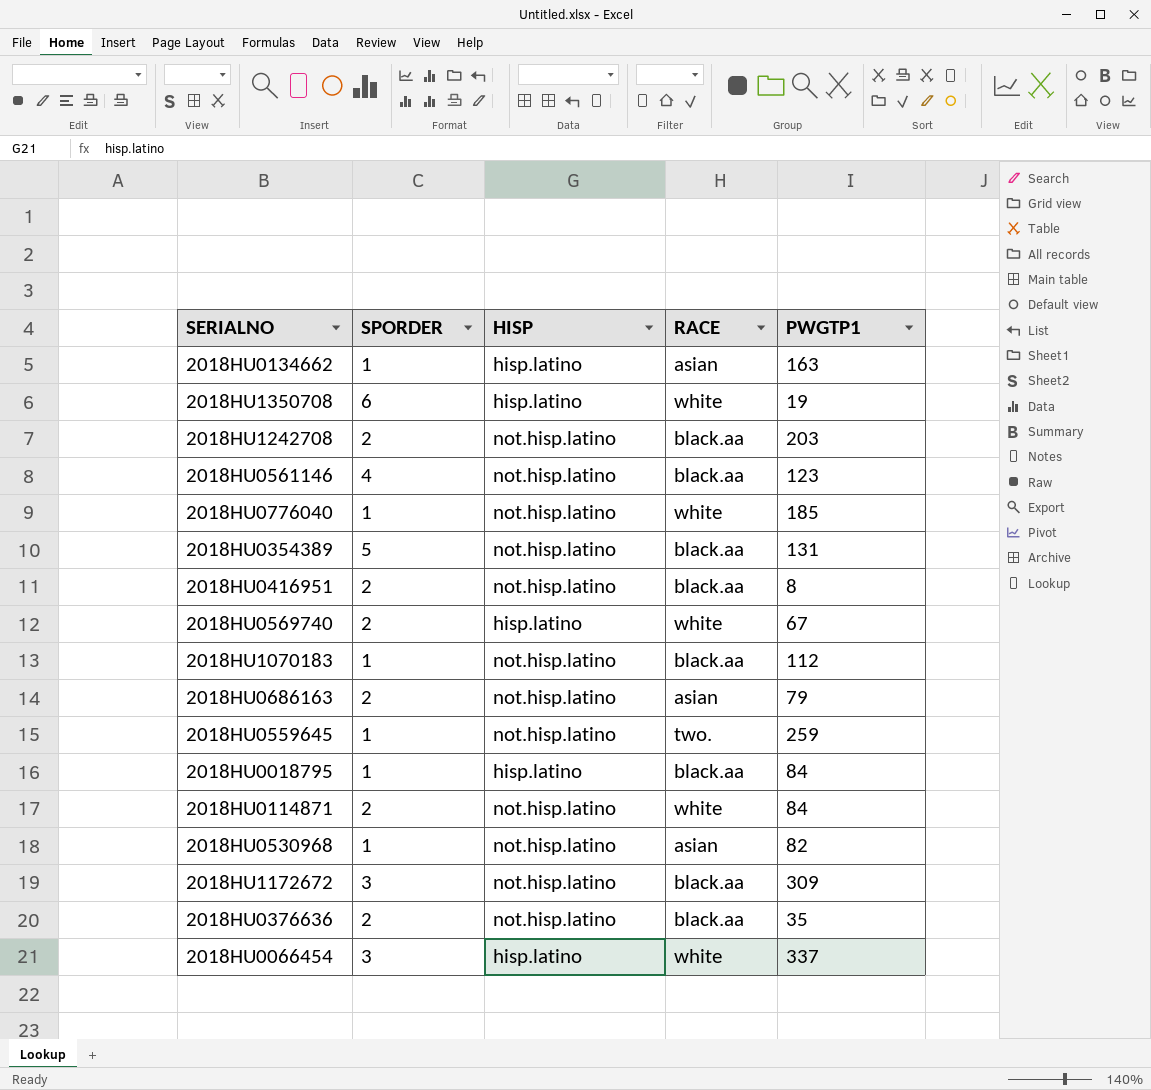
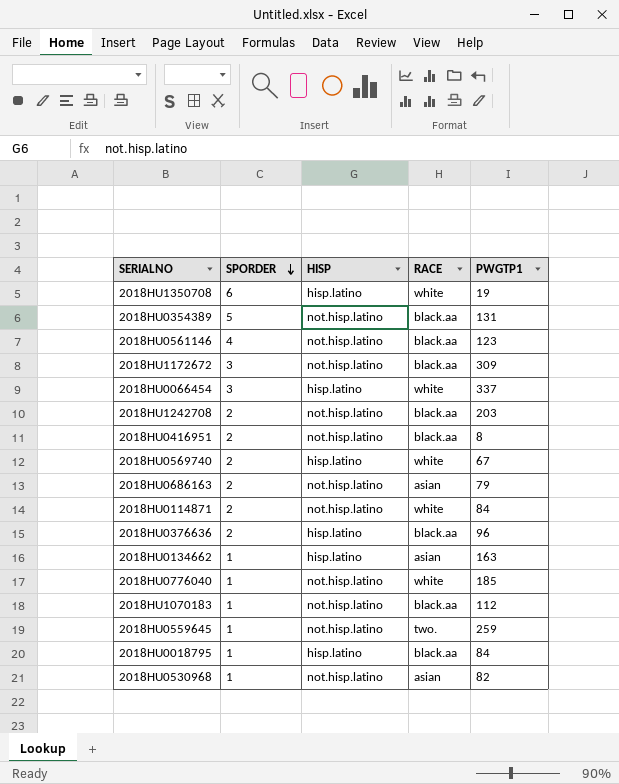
row order: none -> SPORDER descending
2018HU0376636 | HISP: not.hisp.latino -> hisp.latino
2018HU0376636 | PWGTP1: 35 -> 96

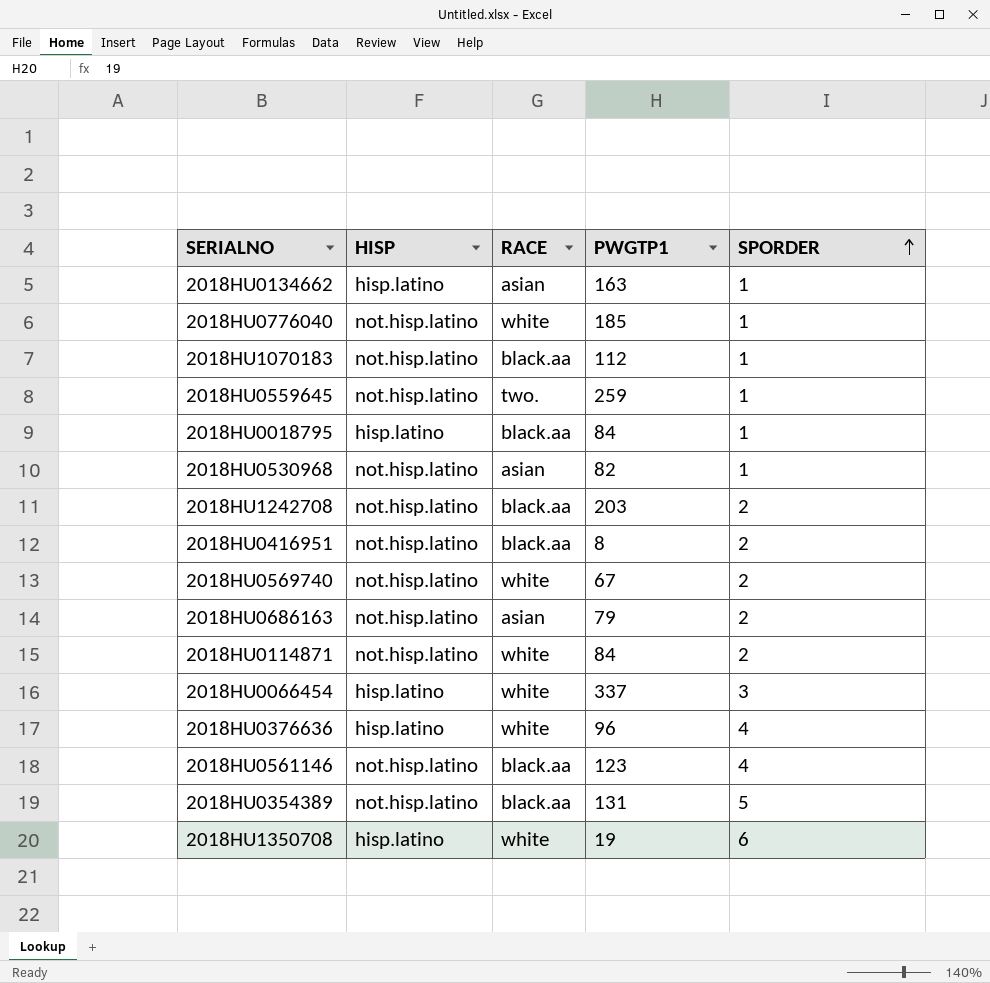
row order: SPORDER descending -> SPORDER ascending
column SPORDER | position: 2 -> 5
row 2018HU1172672: 3 | not.hisp.latino | black.aa | 309 -> none
2018HU0569740 | HISP: hisp.latino -> not.hisp.latino
2018HU0376636 | RACE: black.aa -> white
2018HU0376636 | SPORDER: 2 -> 4

